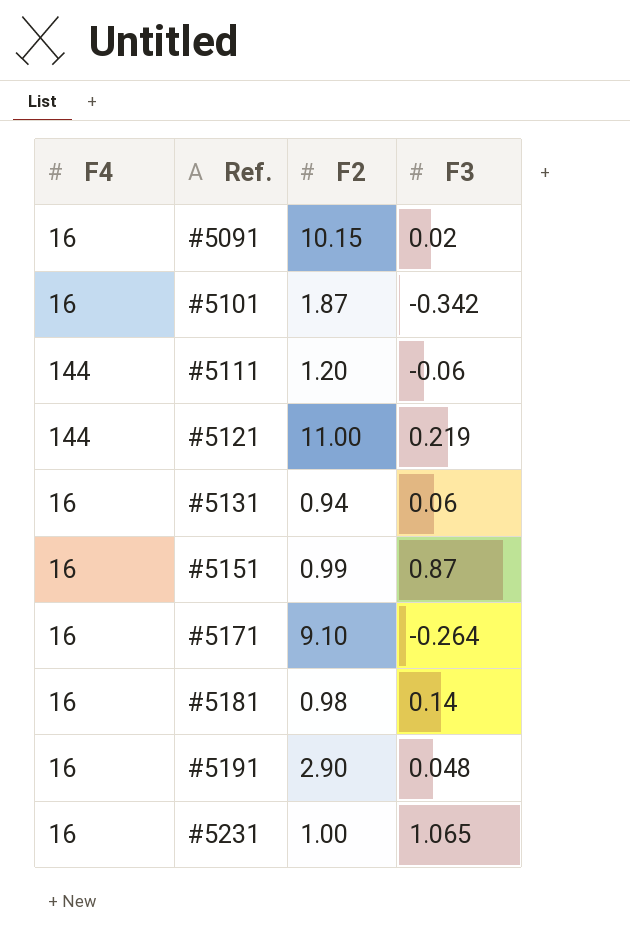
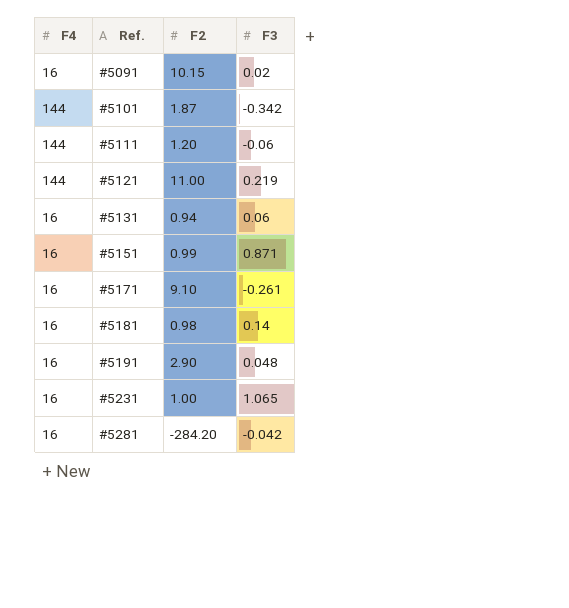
#5101 | F4: 16 -> 144
#5151 | F3: 0.87 -> 0.871
#5171 | F3: -0.264 -> -0.261
row #5281: none -> 16 | -284.20 | -0.042

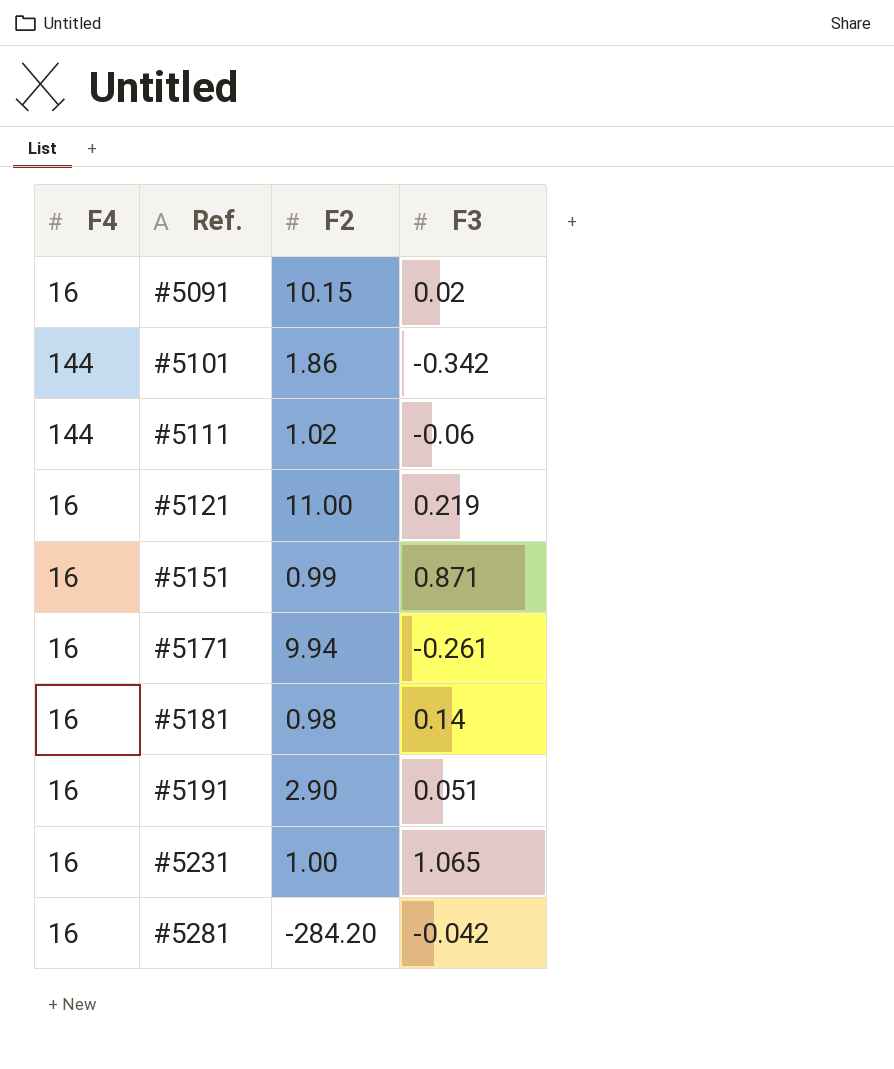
row #5131: 16 | 0.94 | 0.06 -> none
#5101 | F2: 1.87 -> 1.86
#5111 | F2: 1.20 -> 1.02
#5121 | F4: 144 -> 16
#5171 | F2: 9.10 -> 9.94
#5191 | F3: 0.048 -> 0.051

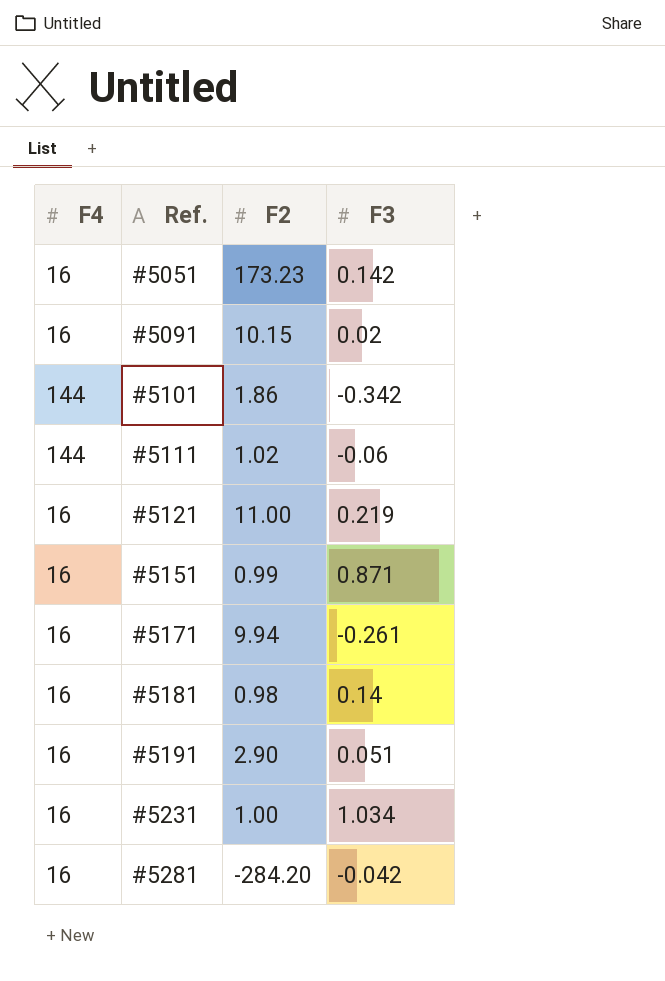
row #5051: none -> 16 | 173.23 | 0.142
#5231 | F3: 1.065 -> 1.034

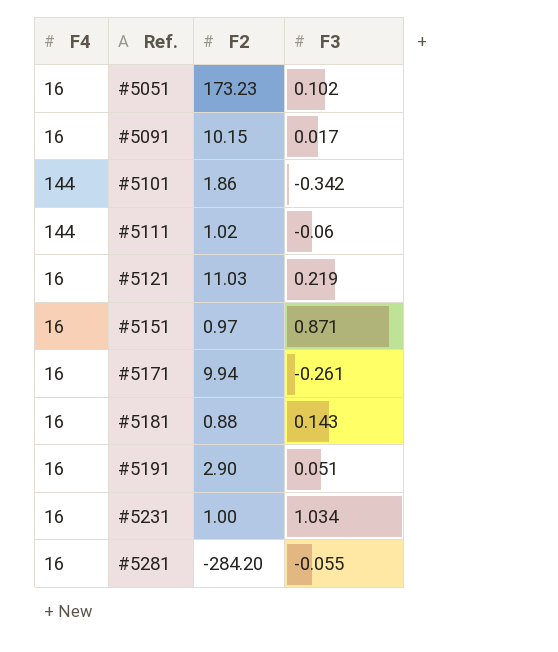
#5051 | F3: 0.142 -> 0.102
#5091 | F3: 0.02 -> 0.017
#5121 | F2: 11.00 -> 11.03
#5151 | F2: 0.99 -> 0.97
#5181 | F2: 0.98 -> 0.88
#5181 | F3: 0.14 -> 0.143
#5281 | F3: -0.042 -> -0.055

